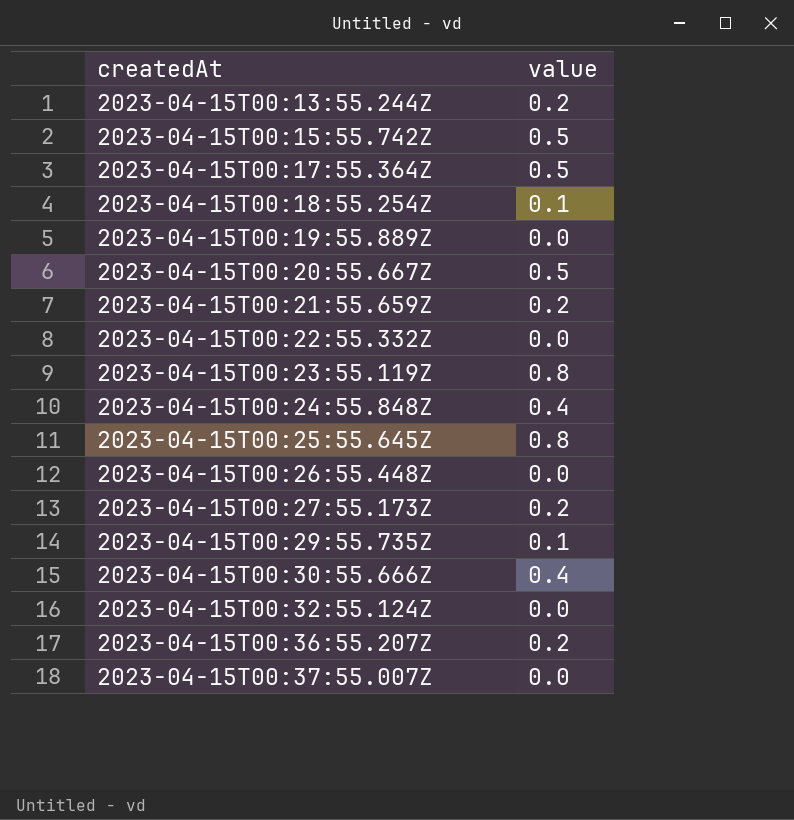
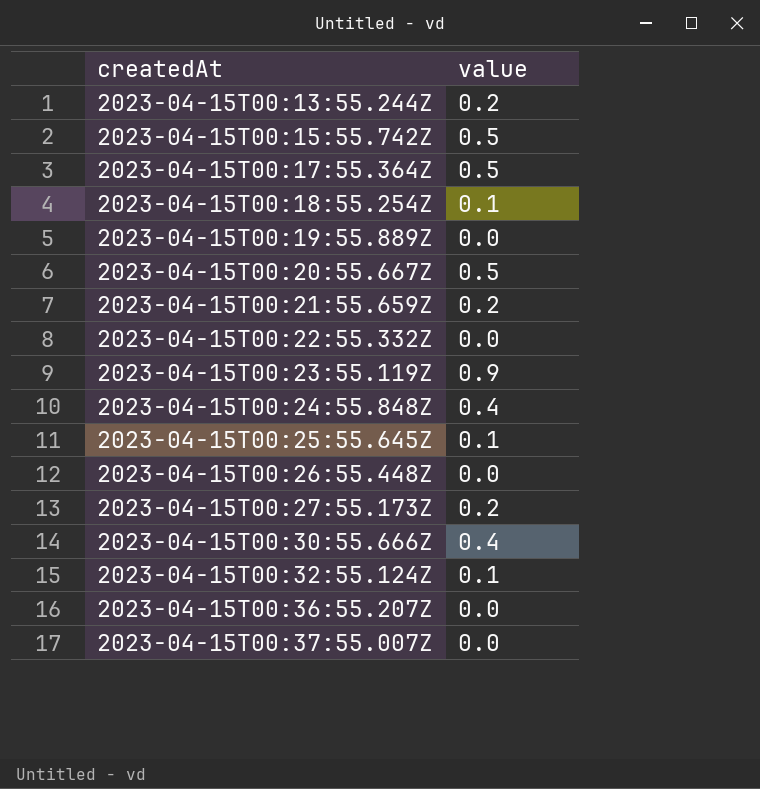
row 2023-04-15T00:29:55.735Z: 0.1 -> none
2023-04-15T00:23:55.119Z | value: 0.8 -> 0.9
2023-04-15T00:25:55.645Z | value: 0.8 -> 0.1
2023-04-15T00:32:55.124Z | value: 0.0 -> 0.1
2023-04-15T00:36:55.207Z | value: 0.2 -> 0.0

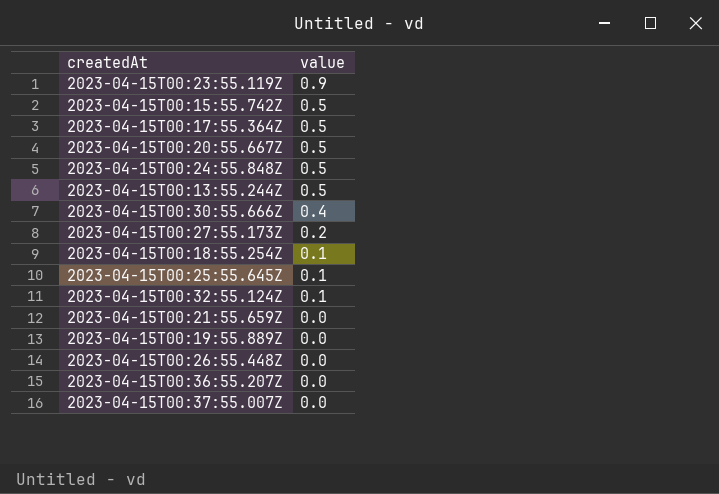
row order: createdAt ascending -> value descending
row 2023-04-15T00:22:55.332Z: 0.0 -> none
2023-04-15T00:24:55.848Z | value: 0.4 -> 0.5
2023-04-15T00:13:55.244Z | value: 0.2 -> 0.5
2023-04-15T00:21:55.659Z | value: 0.2 -> 0.0

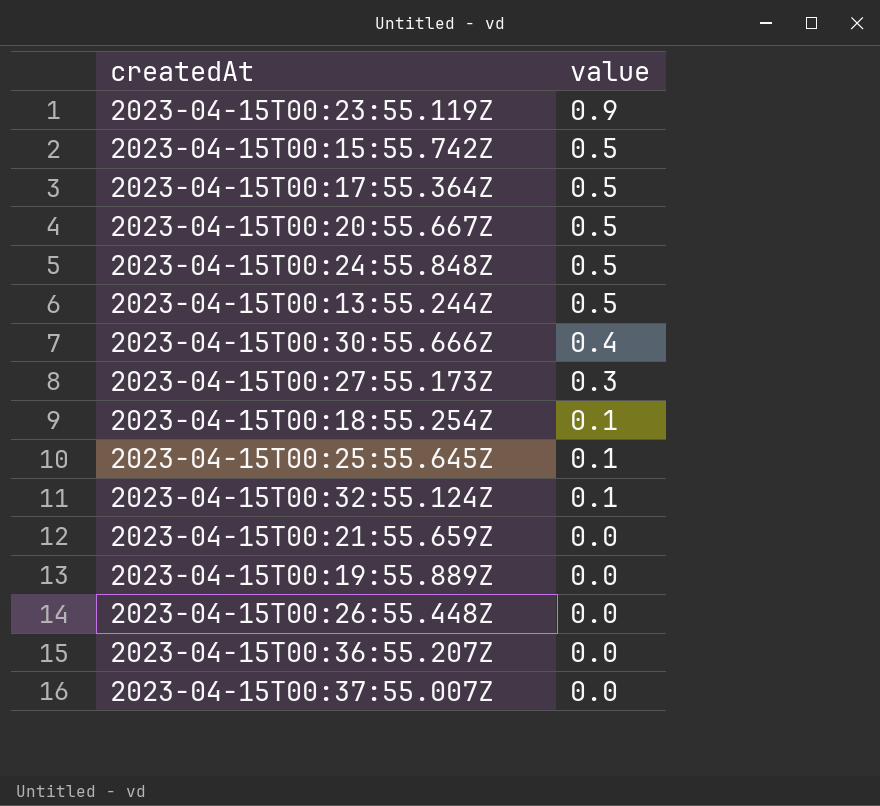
2023-04-15T00:27:55.173Z | value: 0.2 -> 0.3

